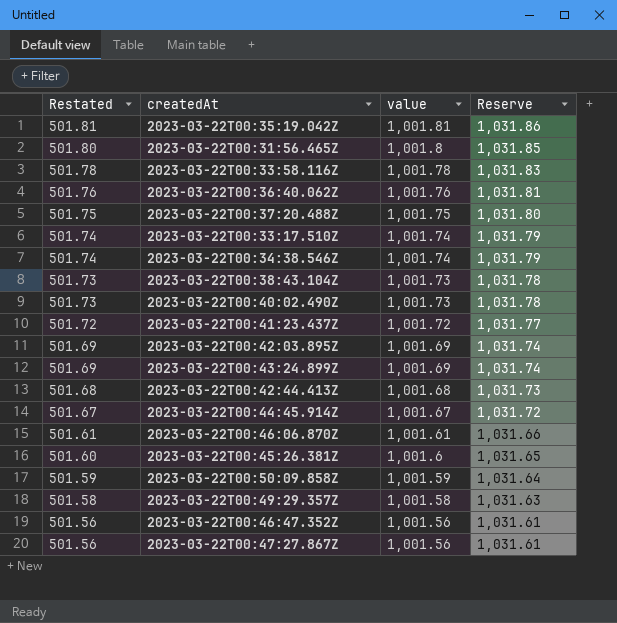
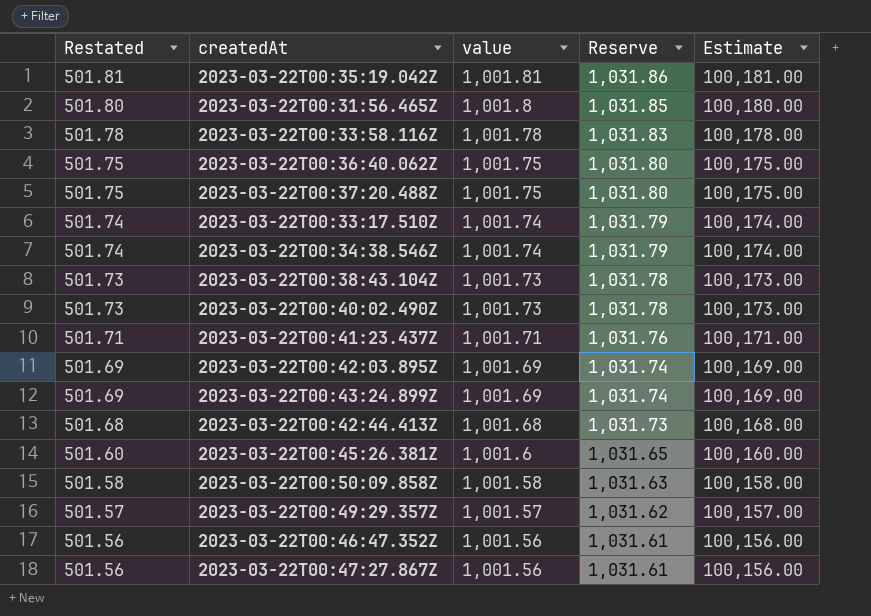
column Estimate | formula: none -> [value] * 100
row 2023-03-22T00:44:45.914Z: 501.67 | 1,001.67 | 1,031.72 -> none
row 2023-03-22T00:46:06.870Z: 501.61 | 1,001.61 | 1,031.66 -> none
2023-03-22T00:36:40.062Z | Restated: 501.76 -> 501.75
2023-03-22T00:36:40.062Z | value: 1,001.76 -> 1,001.75
2023-03-22T00:36:40.062Z | Reserve: 1,031.81 -> 1,031.80
2023-03-22T00:41:23.437Z | Restated: 501.72 -> 501.71
2023-03-22T00:41:23.437Z | value: 1,001.72 -> 1,001.71
2023-03-22T00:41:23.437Z | Reserve: 1,031.77 -> 1,031.76
2023-03-22T00:50:09.858Z | Restated: 501.59 -> 501.58
2023-03-22T00:50:09.858Z | value: 1,001.59 -> 1,001.58
2023-03-22T00:50:09.858Z | Reserve: 1,031.64 -> 1,031.63
2023-03-22T00:49:29.357Z | Restated: 501.58 -> 501.57
2023-03-22T00:49:29.357Z | value: 1,001.58 -> 1,001.57
2023-03-22T00:49:29.357Z | Reserve: 1,031.63 -> 1,031.62

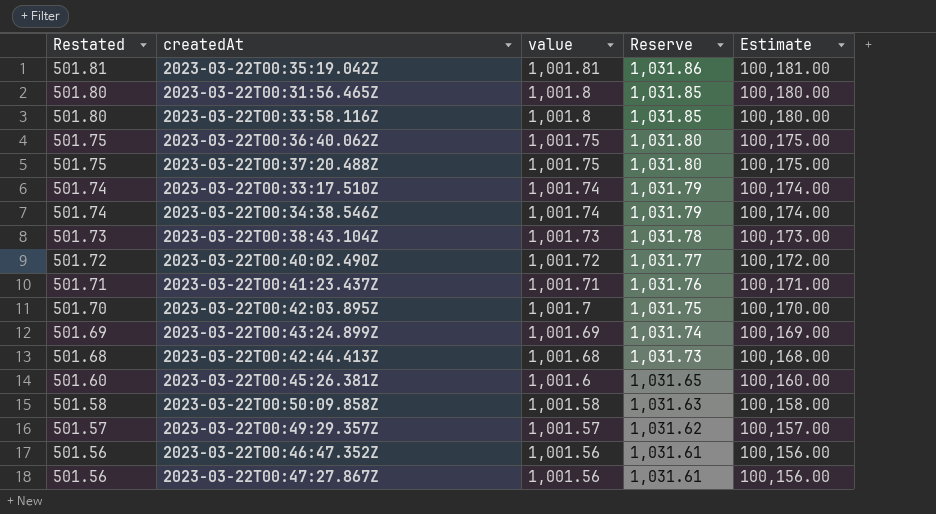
2023-03-22T00:33:58.116Z | Restated: 501.78 -> 501.80
2023-03-22T00:33:58.116Z | value: 1,001.78 -> 1,001.8
2023-03-22T00:33:58.116Z | Reserve: 1,031.83 -> 1,031.85
2023-03-22T00:33:58.116Z | Estimate: 100,178.00 -> 100,180.00
2023-03-22T00:40:02.490Z | Restated: 501.73 -> 501.72
2023-03-22T00:40:02.490Z | value: 1,001.73 -> 1,001.72
2023-03-22T00:40:02.490Z | Reserve: 1,031.78 -> 1,031.77
2023-03-22T00:40:02.490Z | Estimate: 100,173.00 -> 100,172.00
2023-03-22T00:42:03.895Z | Restated: 501.69 -> 501.70
2023-03-22T00:42:03.895Z | value: 1,001.69 -> 1,001.7
2023-03-22T00:42:03.895Z | Reserve: 1,031.74 -> 1,031.75
2023-03-22T00:42:03.895Z | Estimate: 100,169.00 -> 100,170.00

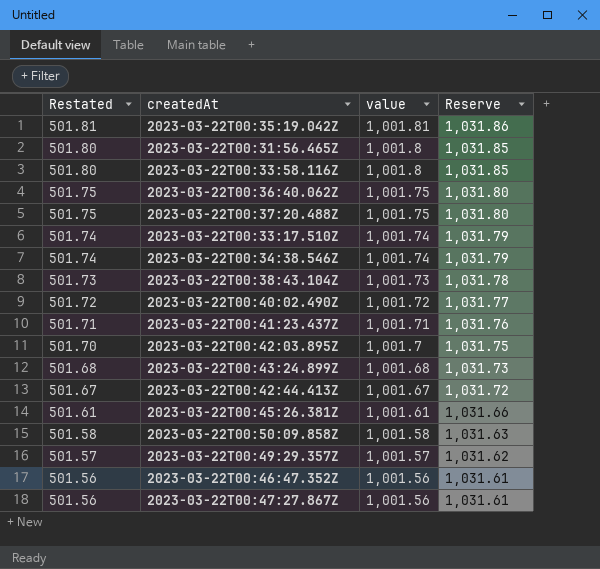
column Estimate | formula: [value] * 100 -> none
2023-03-22T00:43:24.899Z | Restated: 501.69 -> 501.68
2023-03-22T00:43:24.899Z | value: 1,001.69 -> 1,001.68
2023-03-22T00:43:24.899Z | Reserve: 1,031.74 -> 1,031.73
2023-03-22T00:42:44.413Z | Restated: 501.68 -> 501.67
2023-03-22T00:42:44.413Z | value: 1,001.68 -> 1,001.67
2023-03-22T00:42:44.413Z | Reserve: 1,031.73 -> 1,031.72
2023-03-22T00:45:26.381Z | Restated: 501.60 -> 501.61
2023-03-22T00:45:26.381Z | value: 1,001.6 -> 1,001.61
2023-03-22T00:45:26.381Z | Reserve: 1,031.65 -> 1,031.66

